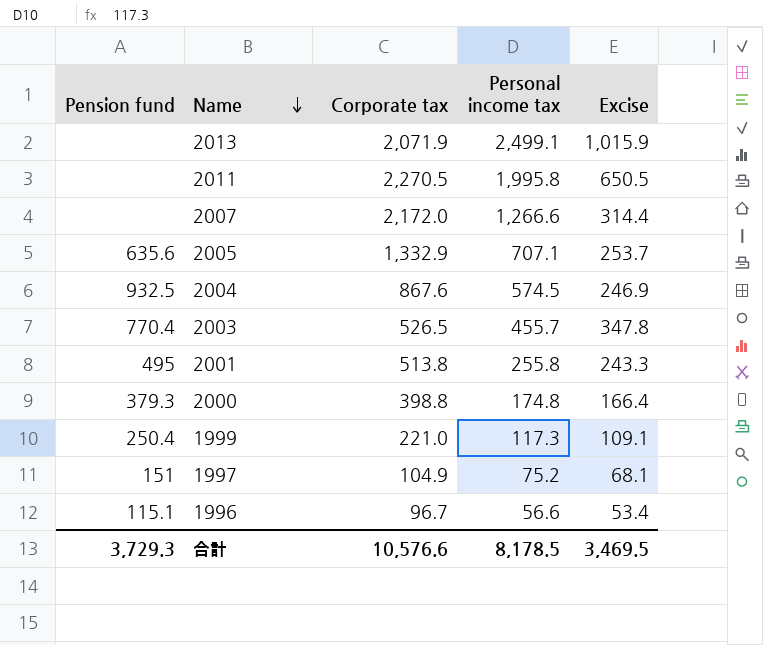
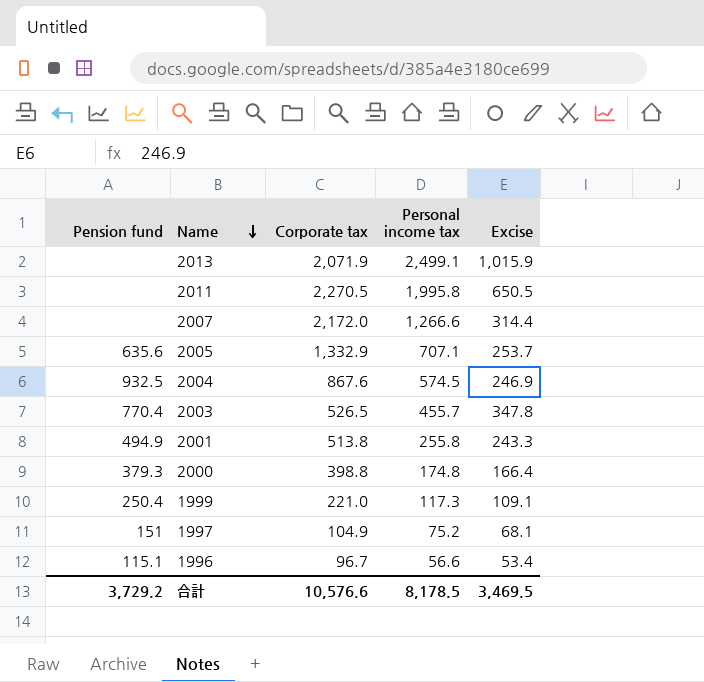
2001 | Pension fund: 495 -> 494.9
合計 | Pension fund: 3,729.3 -> 3,729.2

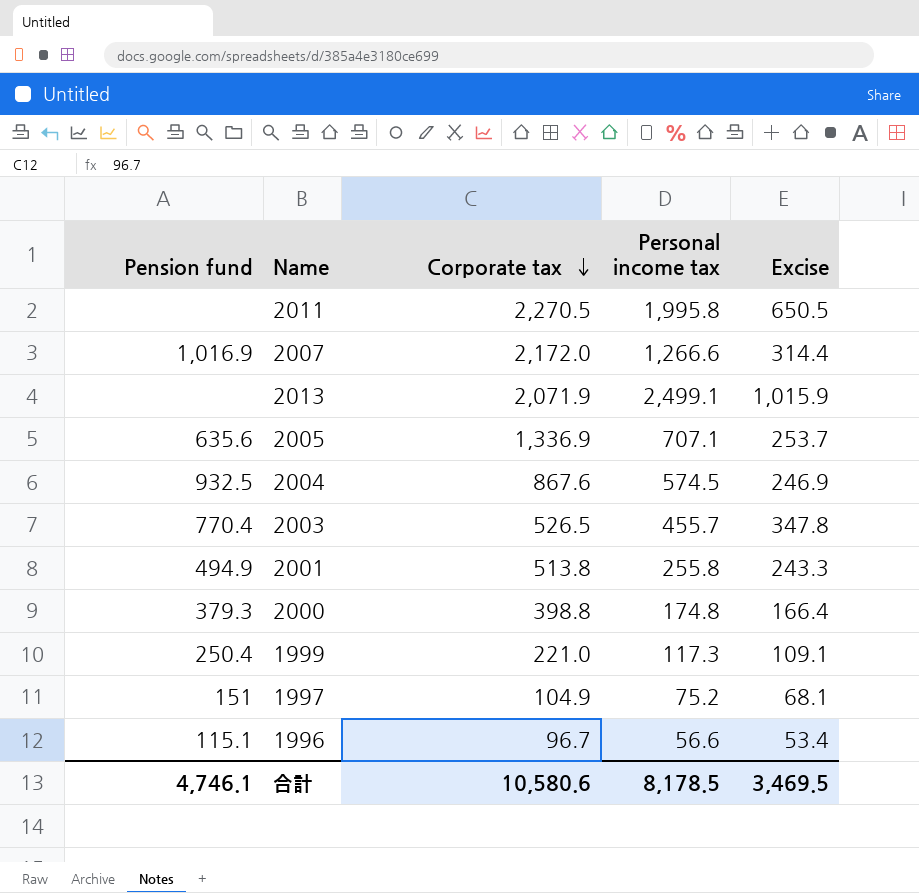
row order: Name descending -> Corporate tax descending
2007 | Pension fund: none -> 1,016.9
2005 | Corporate tax: 1,332.9 -> 1,336.9
合計 | Pension fund: 3,729.2 -> 4,746.1
合計 | Corporate tax: 10,576.6 -> 10,580.6

